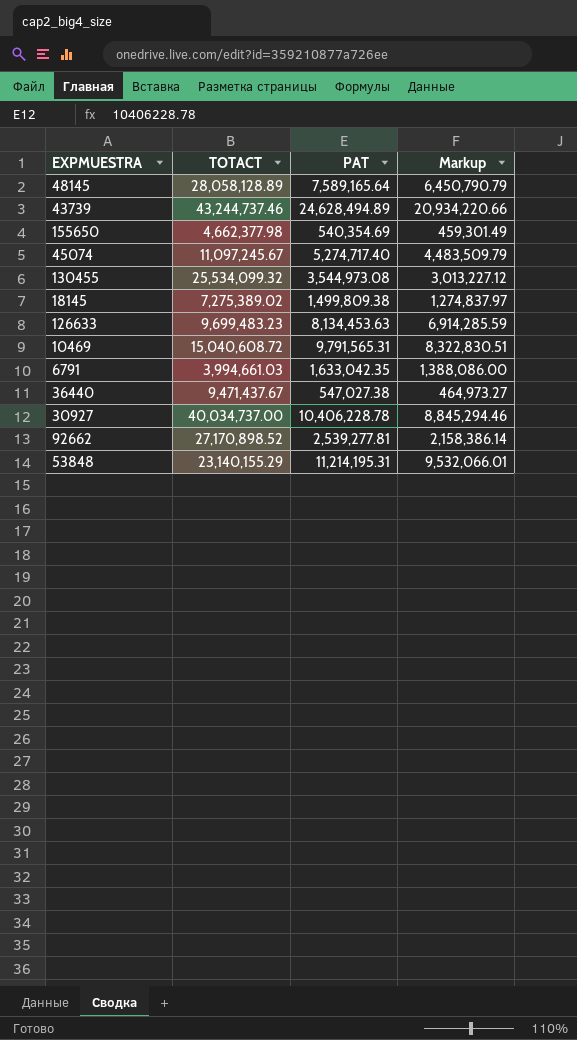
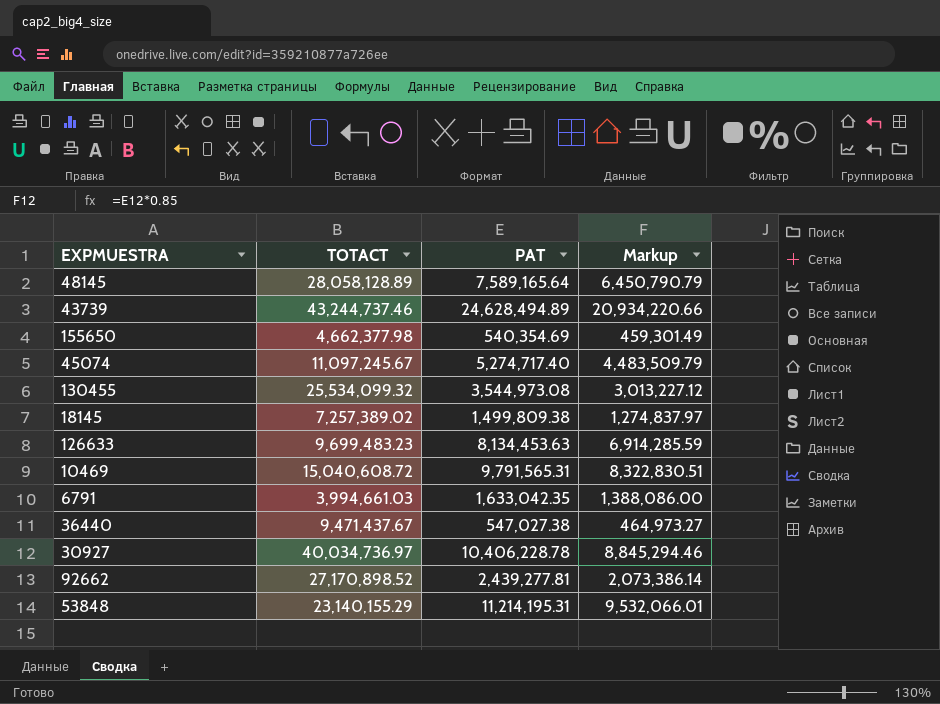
18145 | TOTACT: 7,275,389.02 -> 7,257,389.02
30927 | TOTACT: 40,034,737.00 -> 40,034,736.97
92662 | PAT: 2,539,277.81 -> 2,439,277.81
92662 | Markup: 2,158,386.14 -> 2,073,386.14

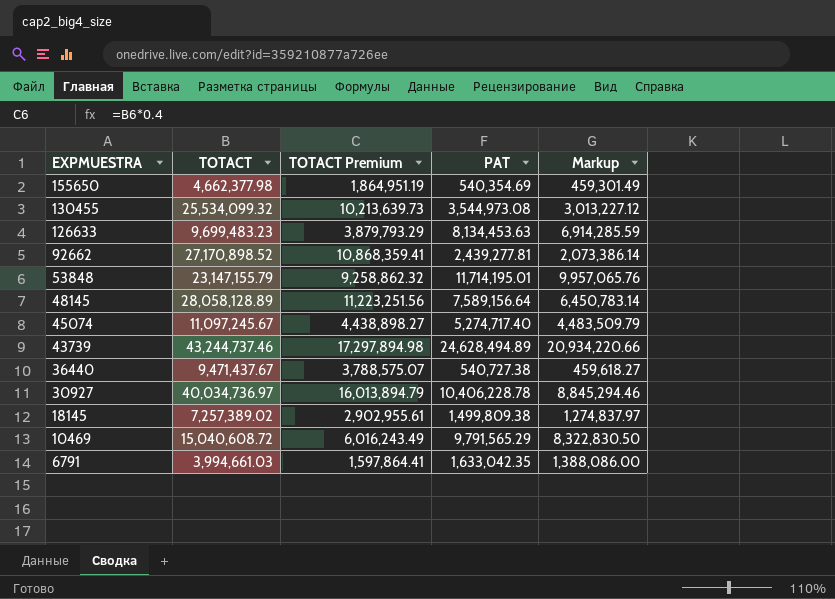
row order: none -> EXPMUESTRA descending
column TOTACT Premium | formula: none -> [TOTACT] * 0.4
53848 | TOTACT: 23,140,155.29 -> 23,147,155.79
53848 | PAT: 11,214,195.31 -> 11,714,195.01
53848 | Markup: 9,532,066.01 -> 9,957,065.76
48145 | PAT: 7,589,165.64 -> 7,589,156.64
48145 | Markup: 6,450,790.79 -> 6,450,783.14
36440 | PAT: 547,027.38 -> 540,727.38
36440 | Markup: 464,973.27 -> 459,618.27
10469 | PAT: 9,791,565.31 -> 9,791,565.29
10469 | Markup: 8,322,830.51 -> 8,322,830.50

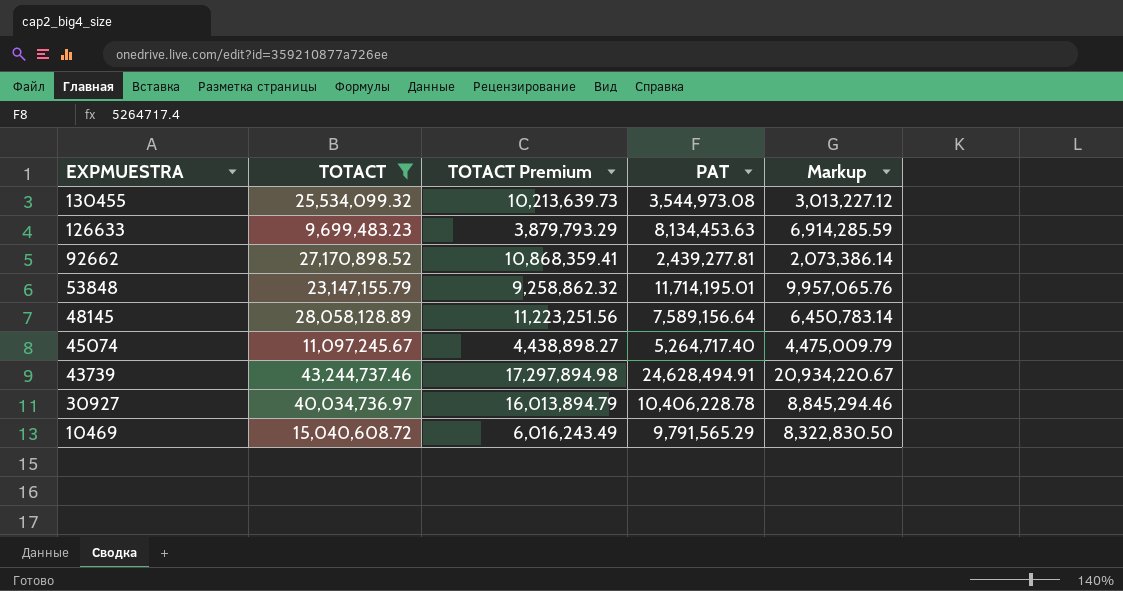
filter: none -> TOTACT >= 9,699,483.23
45074 | PAT: 5,274,717.40 -> 5,264,717.40
45074 | Markup: 4,483,509.79 -> 4,475,009.79
43739 | PAT: 24,628,494.89 -> 24,628,494.91
43739 | Markup: 20,934,220.66 -> 20,934,220.67

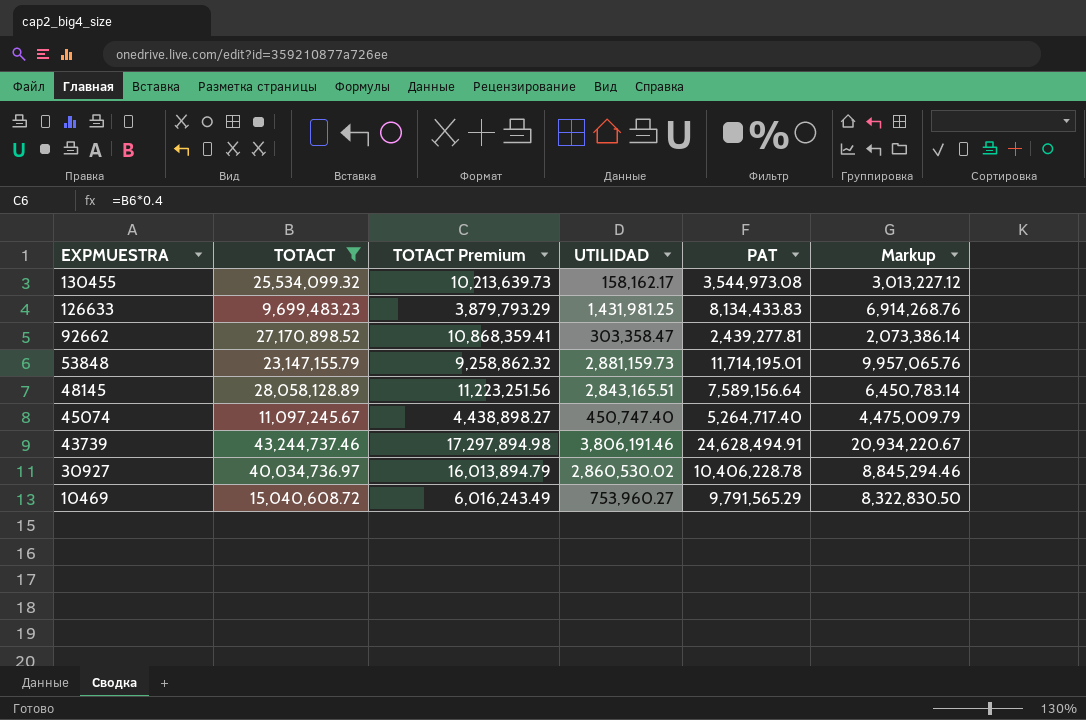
column UTILIDAD | position: none -> 4
126633 | PAT: 8,134,453.63 -> 8,134,433.83
126633 | Markup: 6,914,285.59 -> 6,914,268.76

